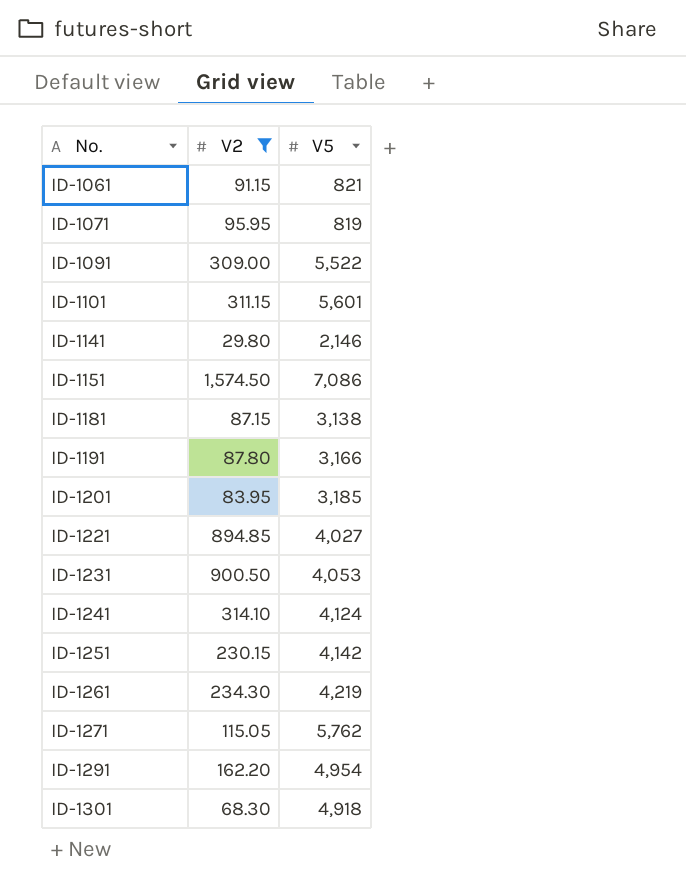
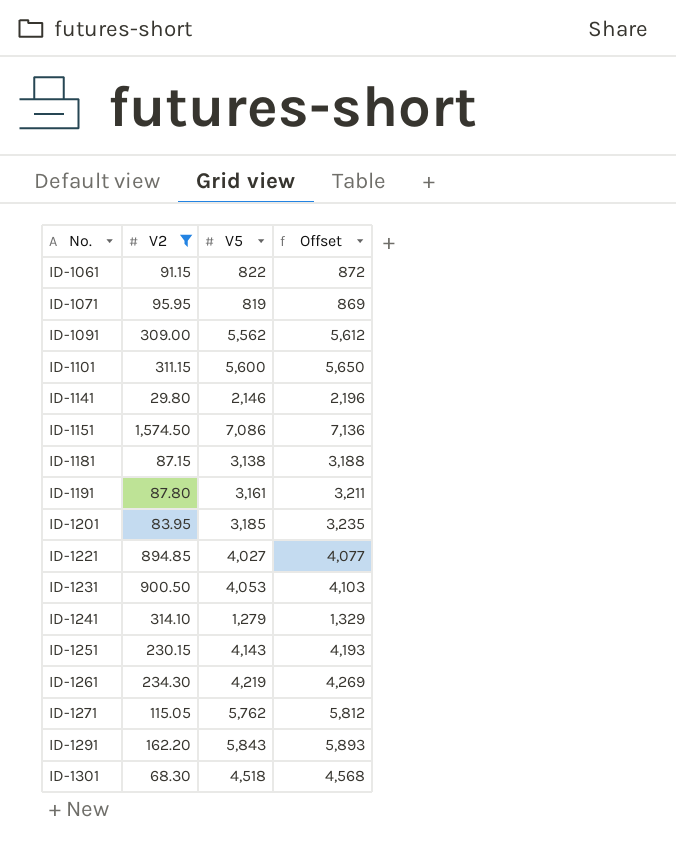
column Offset | formula: none -> [V5] + 50
ID-1061 | V5: 821 -> 822
ID-1091 | V5: 5,522 -> 5,562
ID-1101 | V5: 5,601 -> 5,600
ID-1191 | V5: 3,166 -> 3,161
ID-1241 | V5: 4,124 -> 1,279
ID-1251 | V5: 4,142 -> 4,143
ID-1291 | V5: 4,954 -> 5,843
ID-1301 | V5: 4,918 -> 4,518

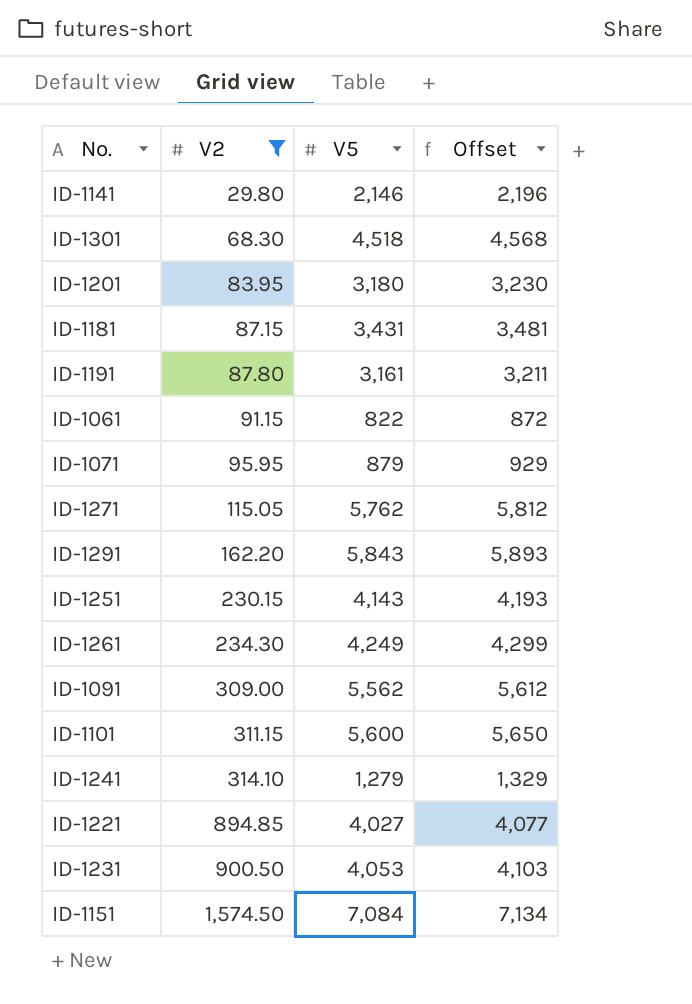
row order: No. ascending -> V2 ascending
ID-1201 | V5: 3,185 -> 3,180
ID-1201 | Offset: 3,235 -> 3,230
ID-1181 | V5: 3,138 -> 3,431
ID-1181 | Offset: 3,188 -> 3,481
ID-1071 | V5: 819 -> 879
ID-1071 | Offset: 869 -> 929
ID-1261 | V5: 4,219 -> 4,249
ID-1261 | Offset: 4,269 -> 4,299
ID-1151 | V5: 7,086 -> 7,084
ID-1151 | Offset: 7,136 -> 7,134

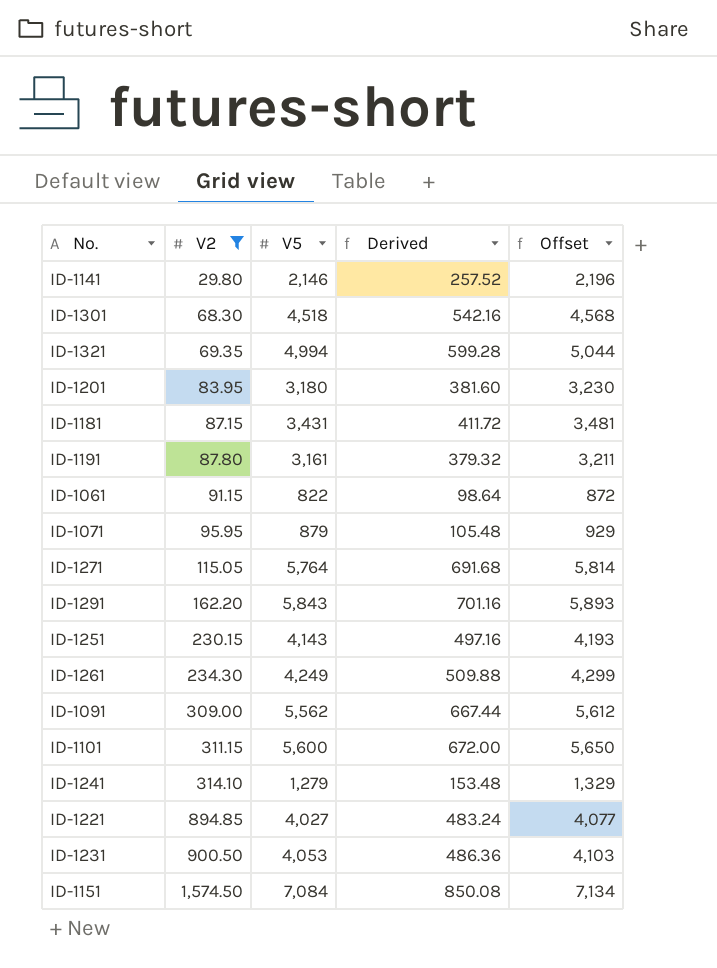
column Derived | formula: none -> [V5] * 0.12
row ID-1321: none -> 69.35 | 4,994 | 599.28 | 5,044
ID-1271 | V5: 5,762 -> 5,764
ID-1271 | Offset: 5,812 -> 5,814

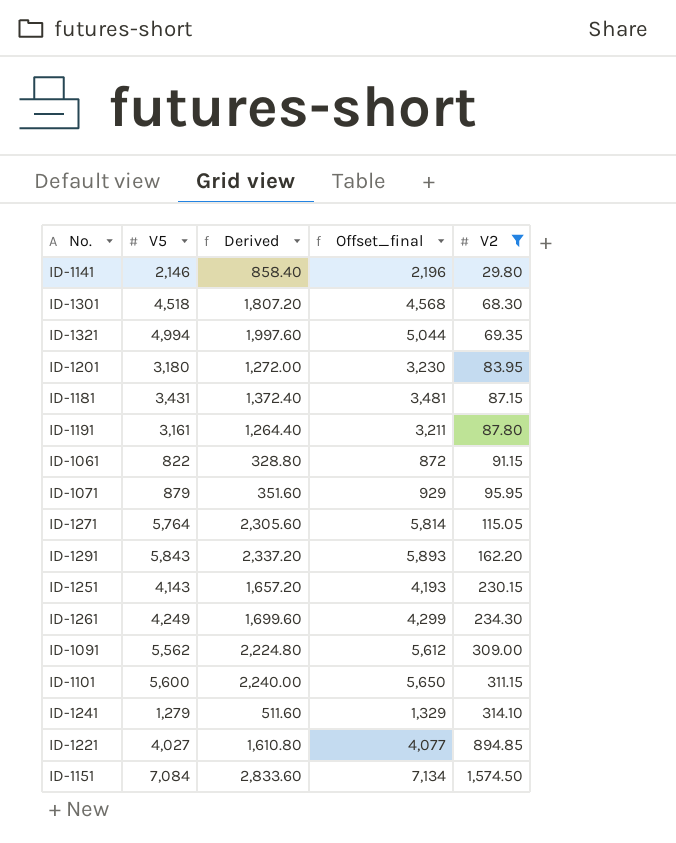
column Derived | formula: [V5] * 0.12 -> [V5] * 0.4
column name: Offset -> Offset_final
column V2 | position: 2 -> 5
row ID-1231: 900.50 | 4,053 | 486.36 | 4,103 -> none

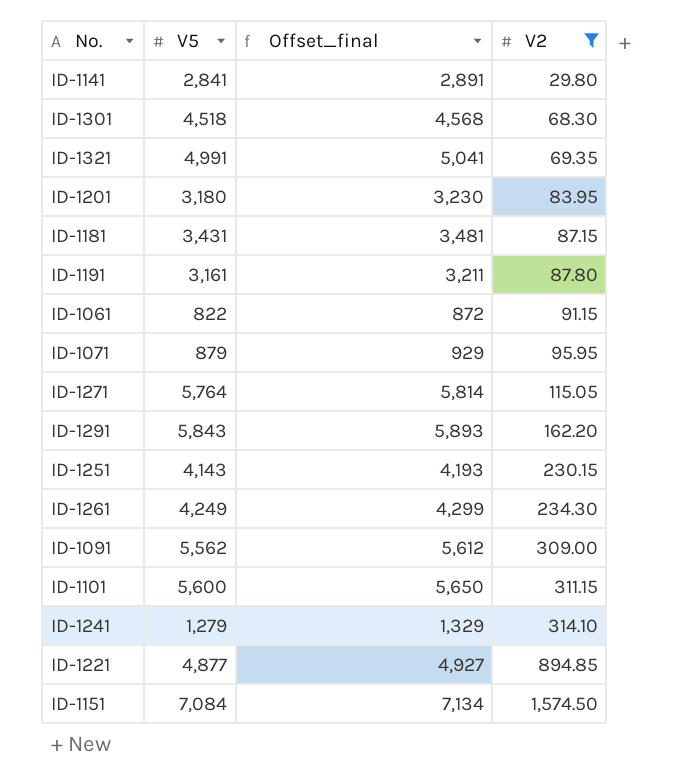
column Derived | formula: [V5] * 0.4 -> none
ID-1141 | V5: 2,146 -> 2,841
ID-1141 | Offset_final: 2,196 -> 2,891
ID-1321 | V5: 4,994 -> 4,991
ID-1321 | Offset_final: 5,044 -> 5,041
ID-1221 | V5: 4,027 -> 4,877
ID-1221 | Offset_final: 4,077 -> 4,927

